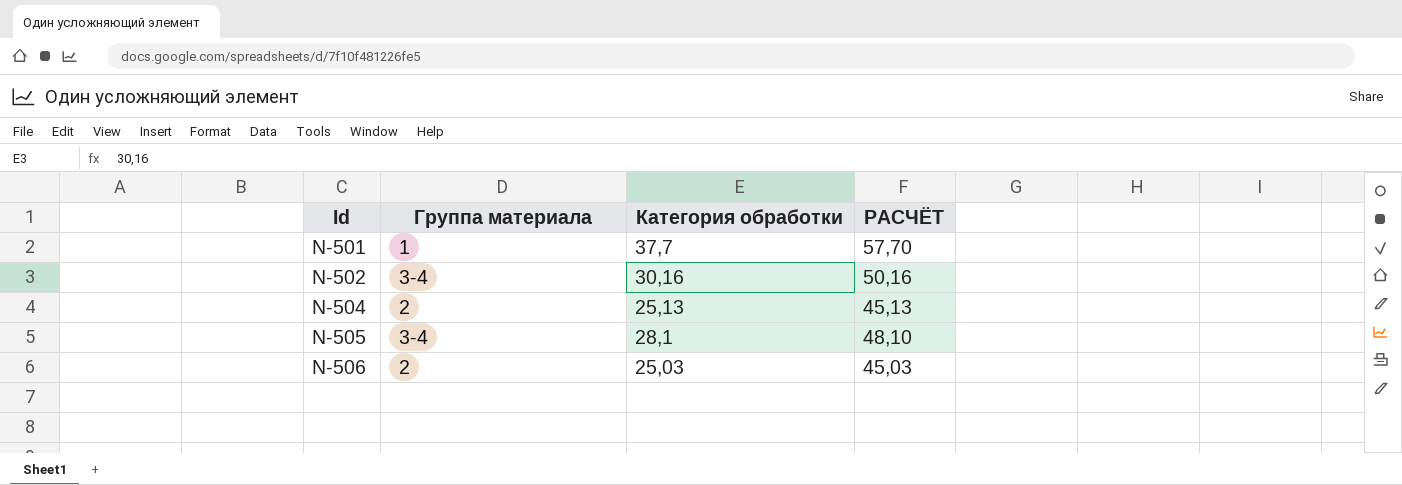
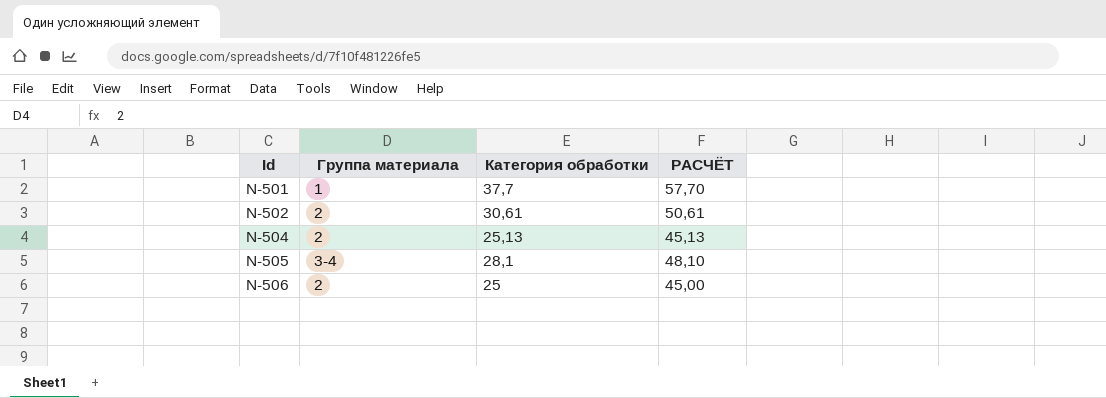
N-502 | Группа материала: 3-4 -> 2
N-502 | Категория обработки: 30,16 -> 30,61
N-502 | РАСЧЁТ: 50,16 -> 50,61
N-506 | Категория обработки: 25,03 -> 25
N-506 | РАСЧЁТ: 45,03 -> 45,00

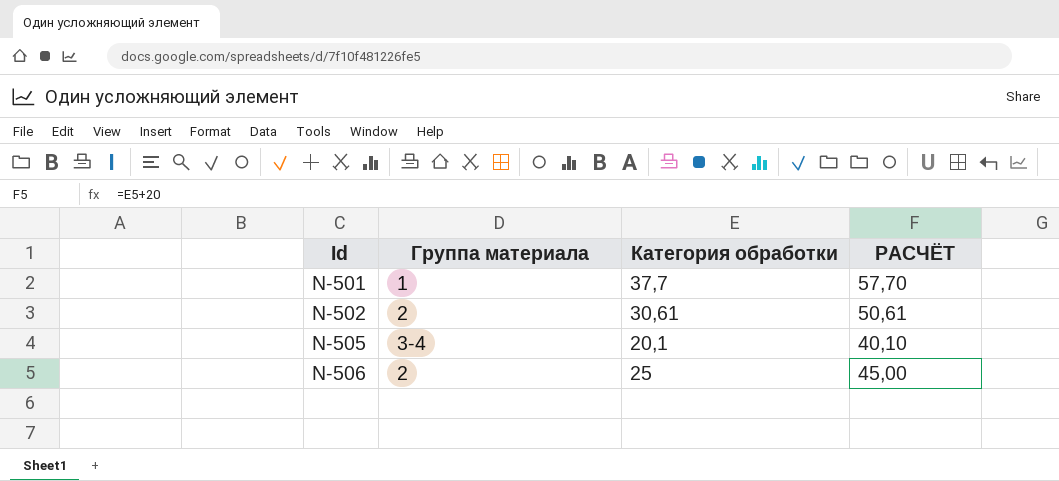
row N-504: 2 | 25,13 | 45,13 -> none
N-505 | Категория обработки: 28,1 -> 20,1
N-505 | РАСЧЁТ: 48,10 -> 40,10

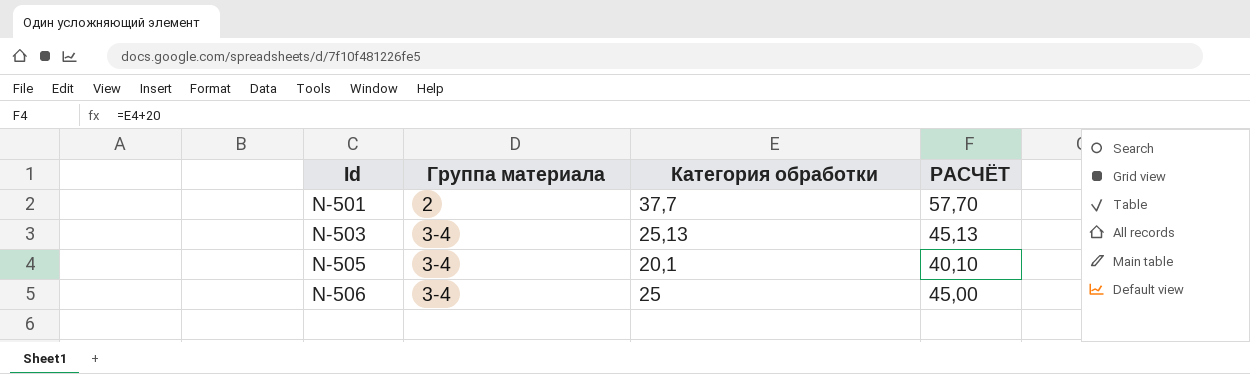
row N-502: 2 | 30,61 | 50,61 -> none
N-501 | Группа материала: 1 -> 2
row N-503: none -> 3-4 | 25,13 | 45,13
N-506 | Группа материала: 2 -> 3-4

